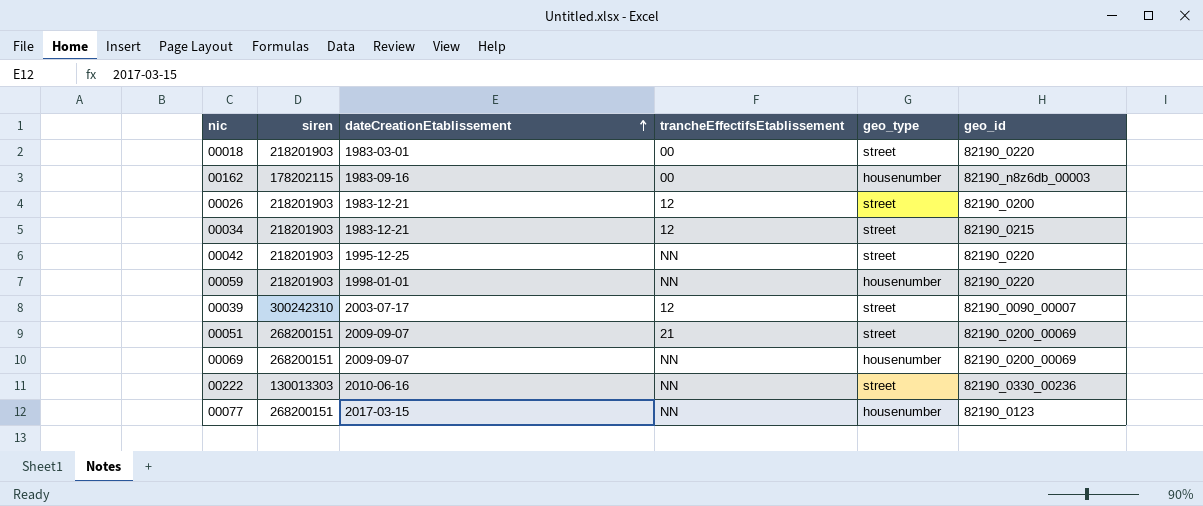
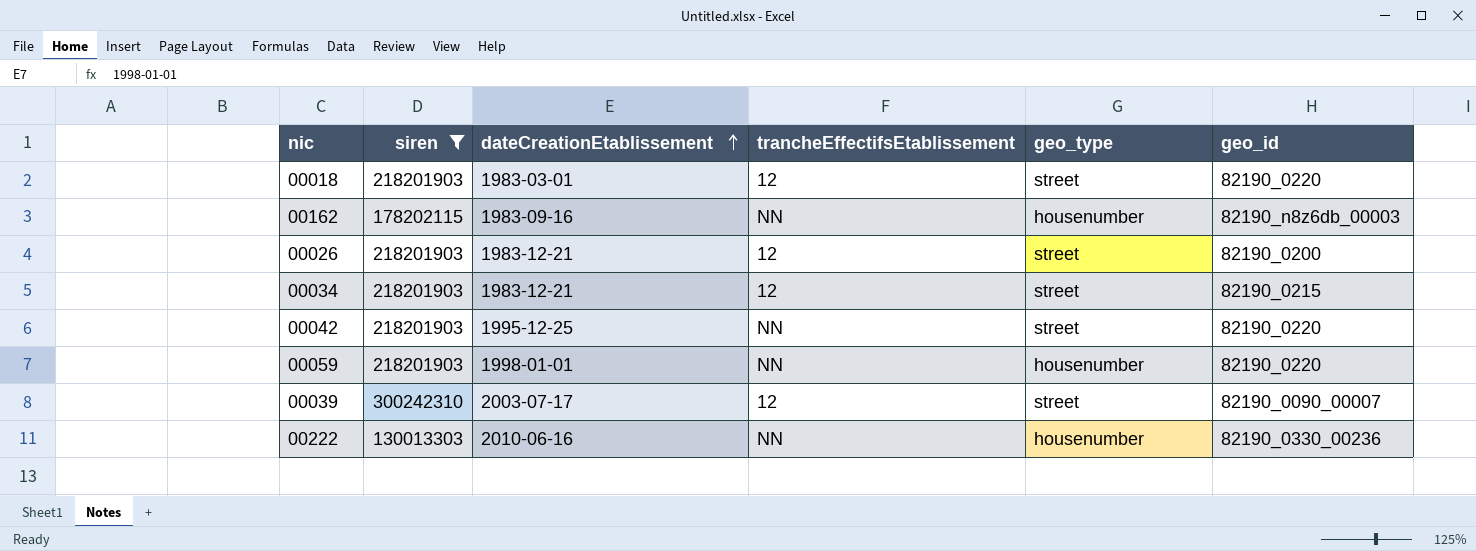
filter: none -> siren != 268200151
00018 | trancheEffectifsEtablissement: 00 -> 12
00162 | trancheEffectifsEtablissement: 00 -> NN
00222 | geo_type: street -> housenumber

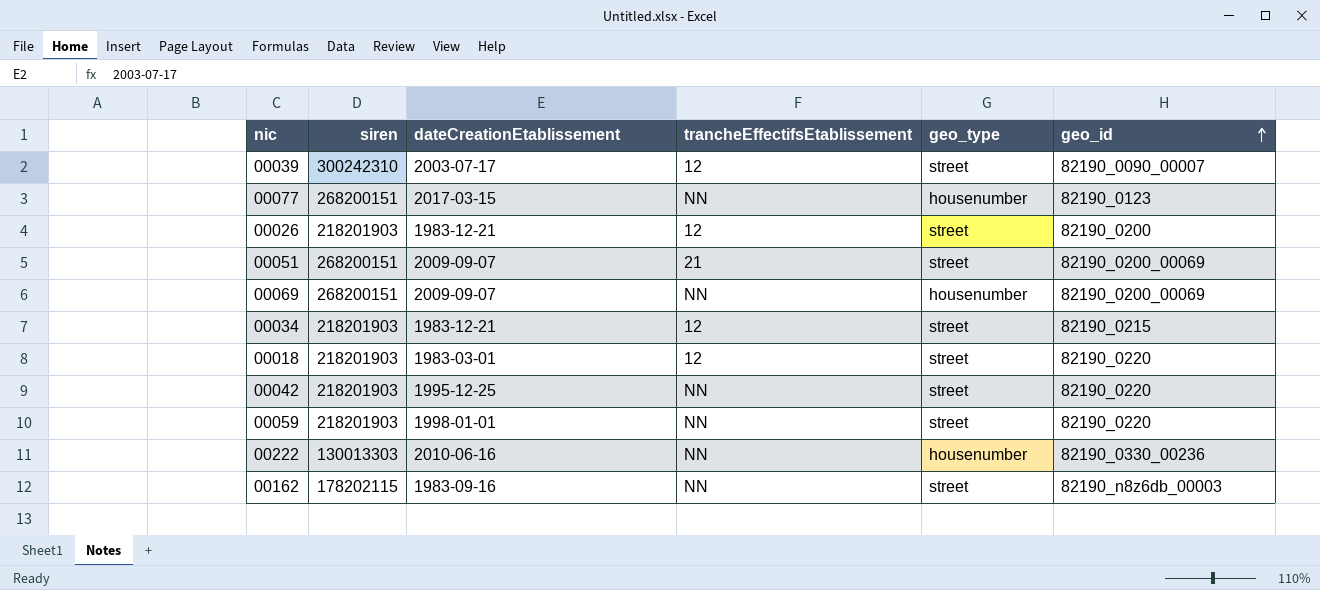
filter: siren != 268200151 -> none
row order: dateCreationEtablissement ascending -> geo_id ascending
00059 | geo_type: housenumber -> street
00162 | geo_type: housenumber -> street

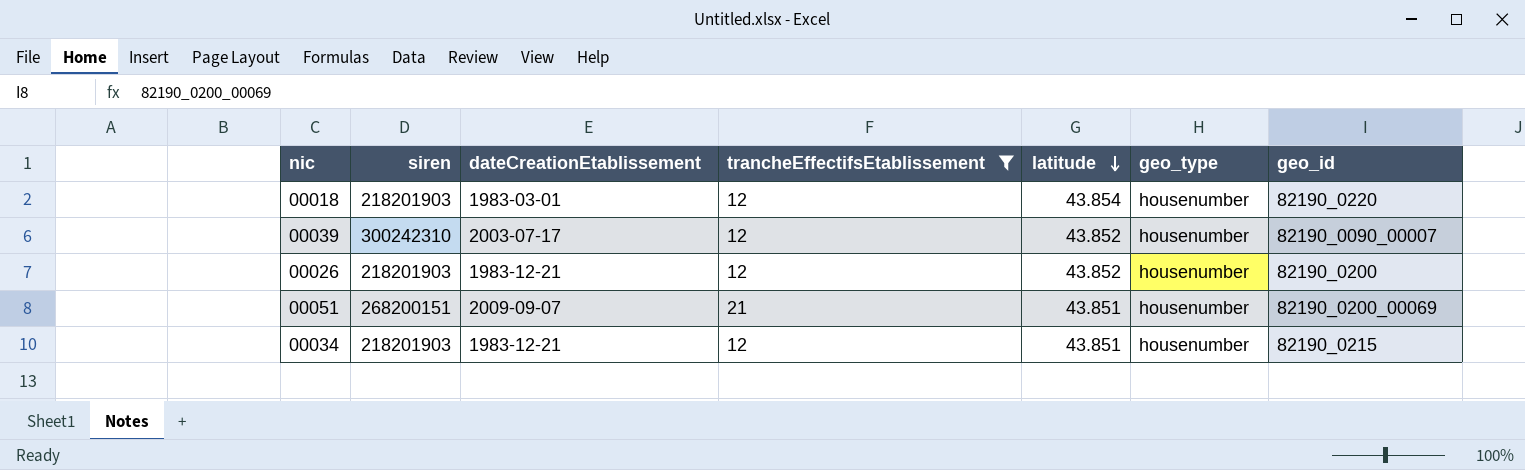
filter: none -> trancheEffectifsEtablissement != NN
row order: geo_id ascending -> latitude descending
column latitude | position: none -> 5
00018 | geo_type: street -> housenumber
00039 | geo_type: street -> housenumber
00026 | geo_type: street -> housenumber
00051 | geo_type: street -> housenumber
00034 | geo_type: street -> housenumber

